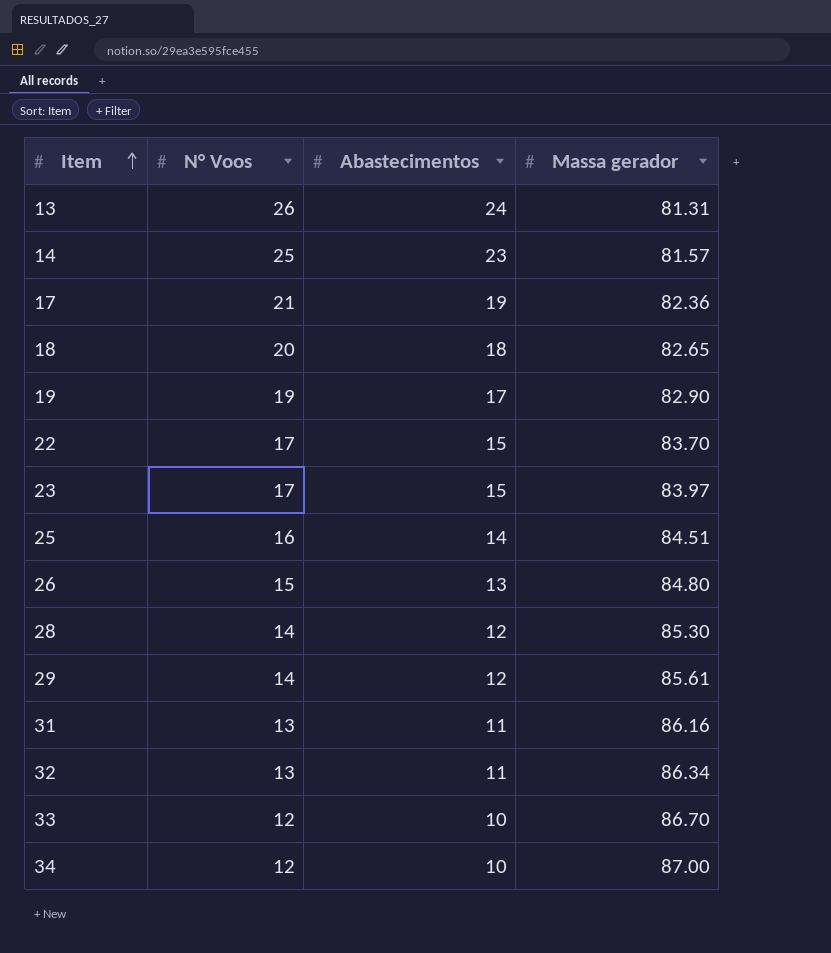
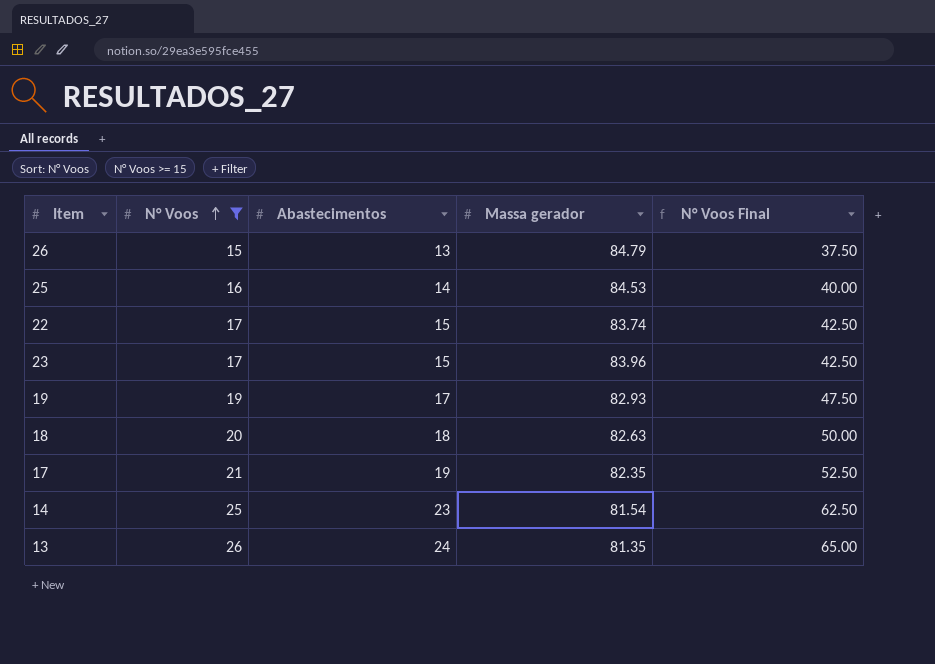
filter: none -> N° Voos >= 15
row order: Item ascending -> N° Voos ascending
column N° Voos Final | formula: none -> [N° Voos] * 2.5
26 | Massa gerador: 84.80 -> 84.79
25 | Massa gerador: 84.51 -> 84.53
22 | Massa gerador: 83.70 -> 83.74
23 | Massa gerador: 83.97 -> 83.96
19 | Massa gerador: 82.90 -> 82.93
18 | Massa gerador: 82.65 -> 82.63
17 | Massa gerador: 82.36 -> 82.35
14 | Massa gerador: 81.57 -> 81.54
13 | Massa gerador: 81.31 -> 81.35

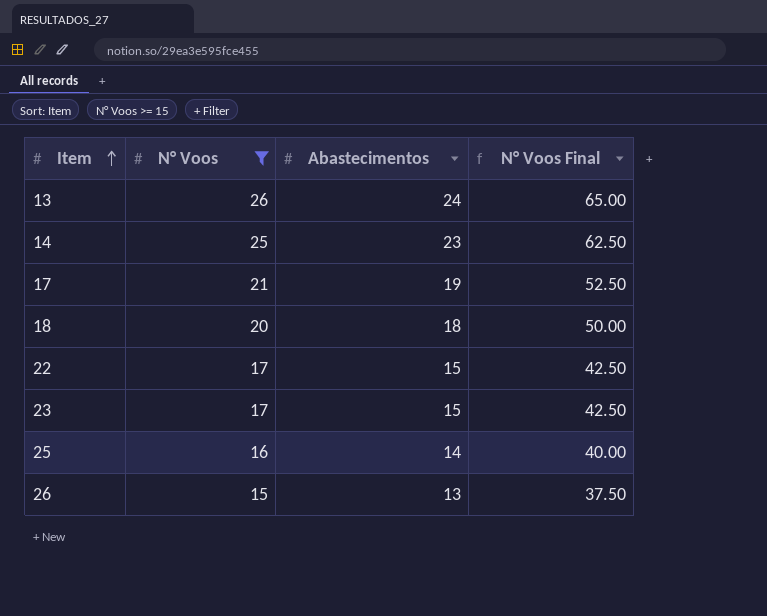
row order: N° Voos ascending -> Item ascending
column Massa gerador | position: 4 -> none
row 19: 19 | 17 | 82.93 | 47.50 -> none

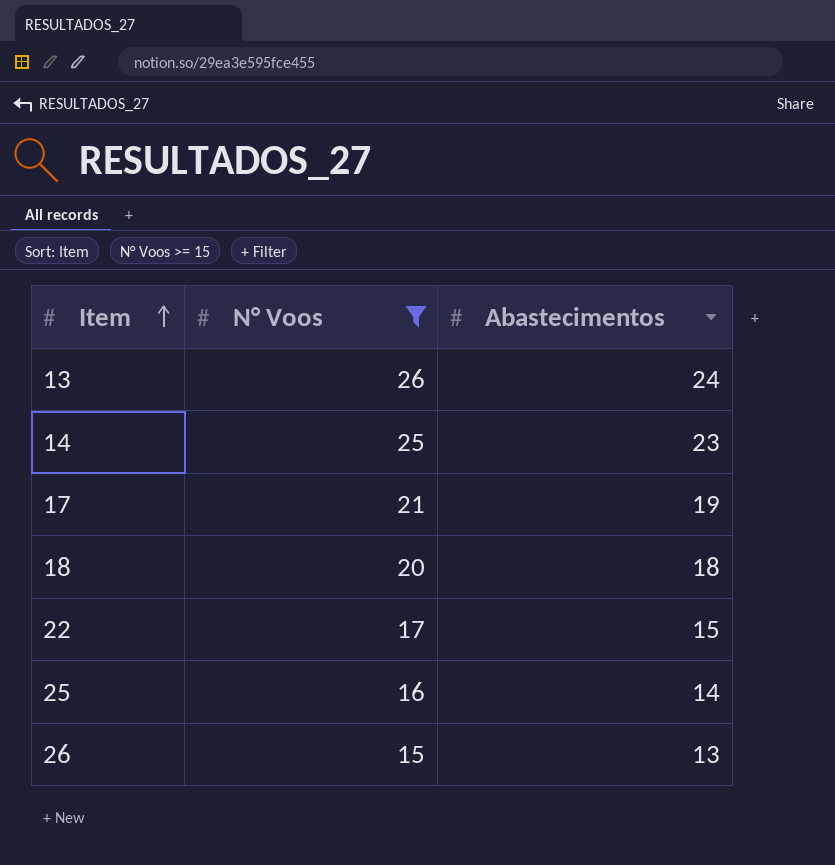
column N° Voos Final | formula: [N° Voos] * 2.5 -> none
row 23: 17 | 15 | 42.50 -> none

